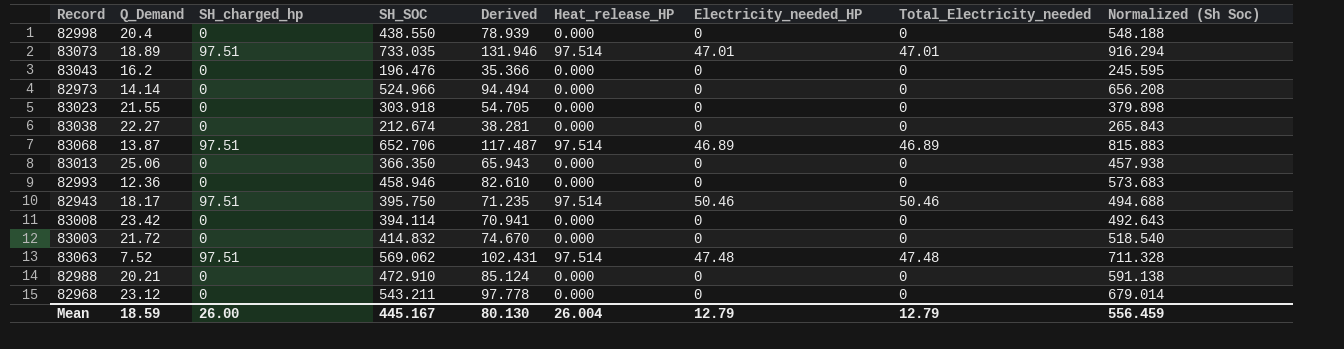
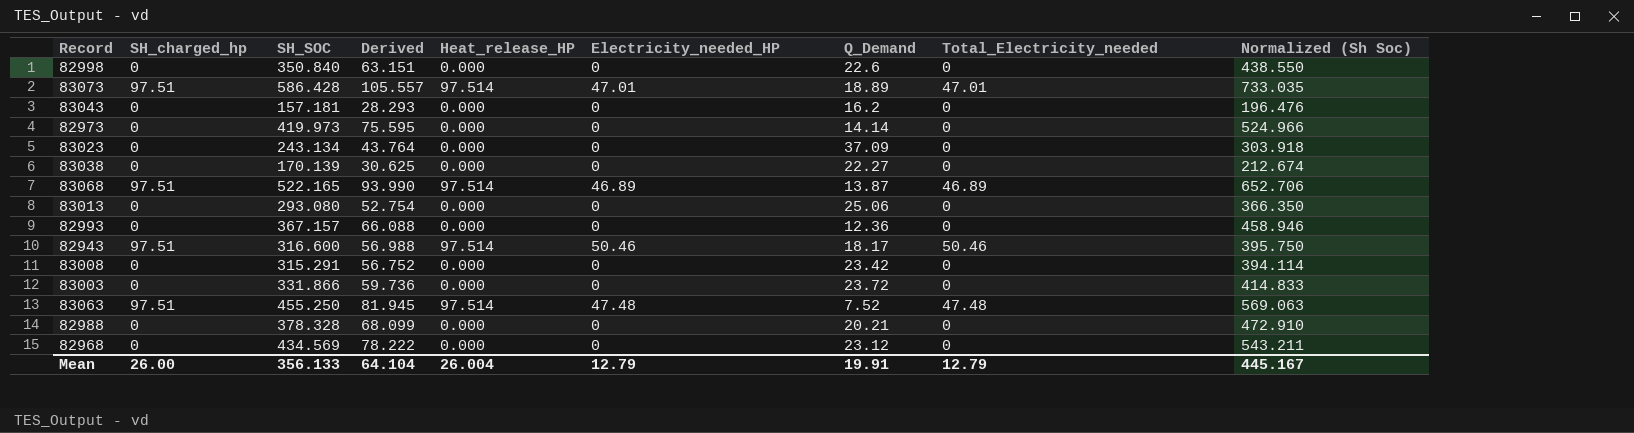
column Q_Demand | position: 2 -> 7
82998 | SH_SOC: 438.550 -> 350.840
82998 | Derived: 78.939 -> 63.151
82998 | Q_Demand: 20.4 -> 22.6
82998 | Normalized (Sh Soc): 548.188 -> 438.550
83073 | SH_SOC: 733.035 -> 586.428
83073 | Derived: 131.946 -> 105.557
83073 | Normalized (Sh Soc): 916.294 -> 733.035
83043 | SH_SOC: 196.476 -> 157.181
83043 | Derived: 35.366 -> 28.293
83043 | Normalized (Sh Soc): 245.595 -> 196.476
82973 | SH_SOC: 524.966 -> 419.973
82973 | Derived: 94.494 -> 75.595
82973 | Normalized (Sh Soc): 656.208 -> 524.966
83023 | SH_SOC: 303.918 -> 243.134
83023 | Derived: 54.705 -> 43.764
83023 | Q_Demand: 21.55 -> 37.09
83023 | Normalized (Sh Soc): 379.898 -> 303.918
83038 | SH_SOC: 212.674 -> 170.139
83038 | Derived: 38.281 -> 30.625
83038 | Normalized (Sh Soc): 265.843 -> 212.674
83068 | SH_SOC: 652.706 -> 522.165
83068 | Derived: 117.487 -> 93.990
83068 | Normalized (Sh Soc): 815.883 -> 652.706
83013 | SH_SOC: 366.350 -> 293.080
83013 | Derived: 65.943 -> 52.754
83013 | Normalized (Sh Soc): 457.938 -> 366.350
82993 | SH_SOC: 458.946 -> 367.157
82993 | Derived: 82.610 -> 66.088
82993 | Normalized (Sh Soc): 573.683 -> 458.946
82943 | SH_SOC: 395.750 -> 316.600
82943 | Derived: 71.235 -> 56.988
82943 | Normalized (Sh Soc): 494.688 -> 395.750
83008 | SH_SOC: 394.114 -> 315.291
83008 | Derived: 70.941 -> 56.752
83008 | Normalized (Sh Soc): 492.643 -> 394.114
83003 | SH_SOC: 414.832 -> 331.866
83003 | Derived: 74.670 -> 59.736
83003 | Q_Demand: 21.72 -> 23.72
83003 | Normalized (Sh Soc): 518.540 -> 414.833
83063 | SH_SOC: 569.062 -> 455.250
83063 | Derived: 102.431 -> 81.945
83063 | Normalized (Sh Soc): 711.328 -> 569.063
82988 | SH_SOC: 472.910 -> 378.328
82988 | Derived: 85.124 -> 68.099
82988 | Normalized (Sh Soc): 591.138 -> 472.910
82968 | SH_SOC: 543.211 -> 434.569
82968 | Derived: 97.778 -> 78.222
82968 | Normalized (Sh Soc): 679.014 -> 543.211
Mean | SH_SOC: 445.167 -> 356.133
Mean | Derived: 80.130 -> 64.104
Mean | Q_Demand: 18.59 -> 19.91
Mean | Normalized (Sh Soc): 556.459 -> 445.167

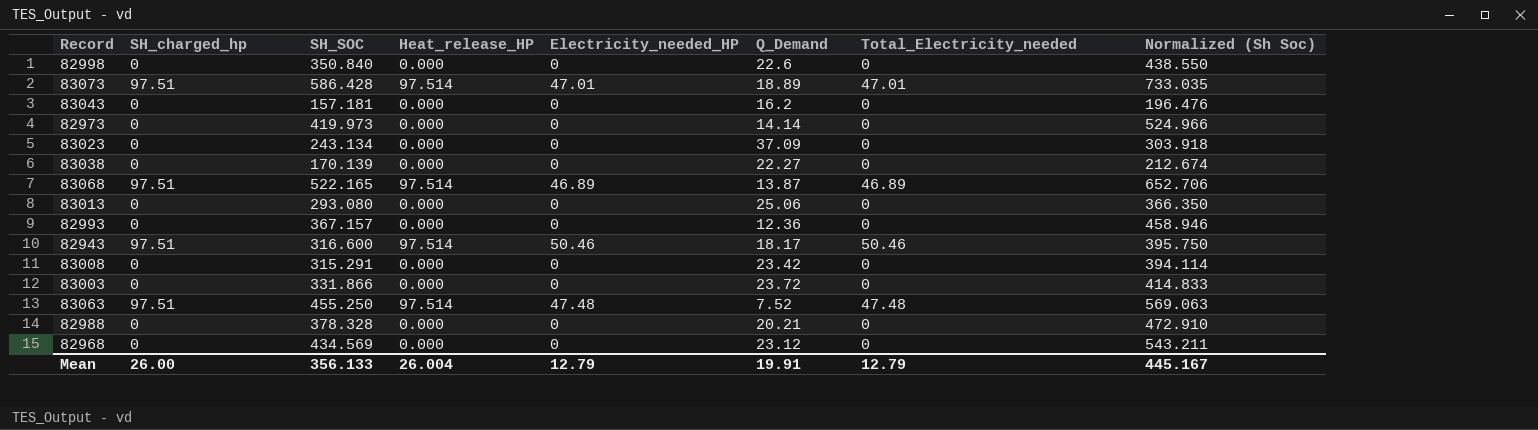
column Derived | formula: [SH_SOC] * 0.18 -> none

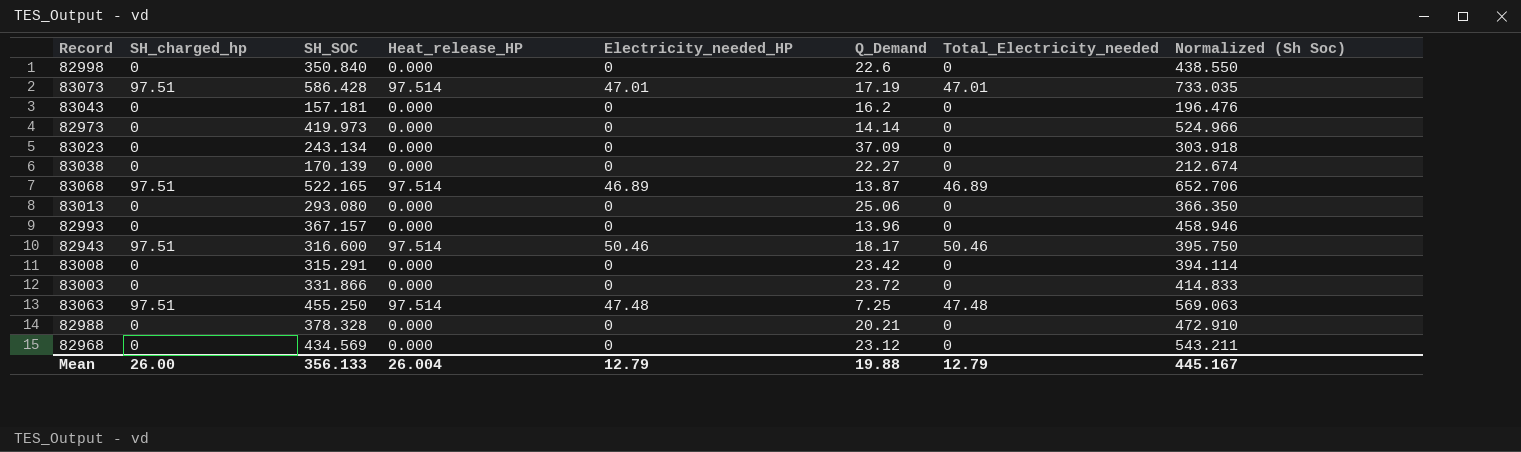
83073 | Q_Demand: 18.89 -> 17.19
82993 | Q_Demand: 12.36 -> 13.96
83063 | Q_Demand: 7.52 -> 7.25
Mean | Q_Demand: 19.91 -> 19.88

